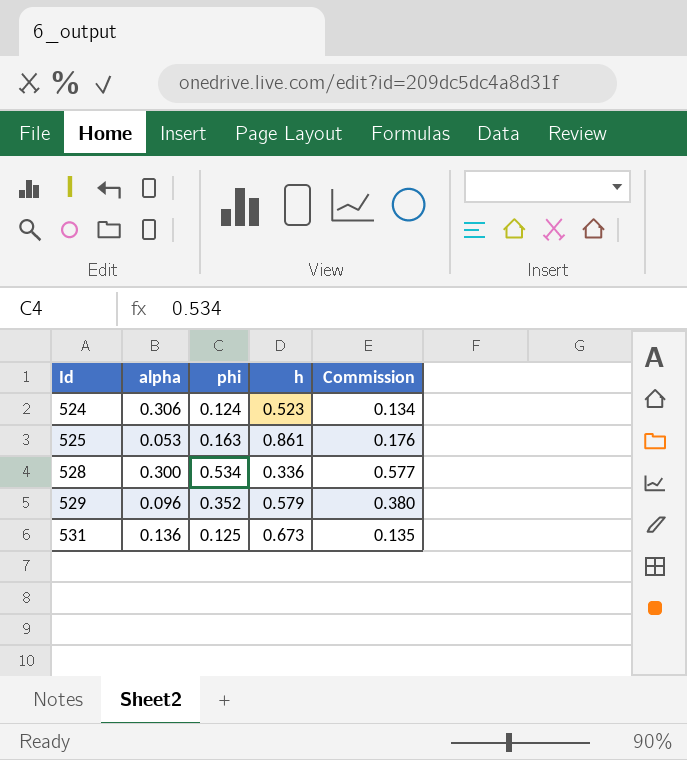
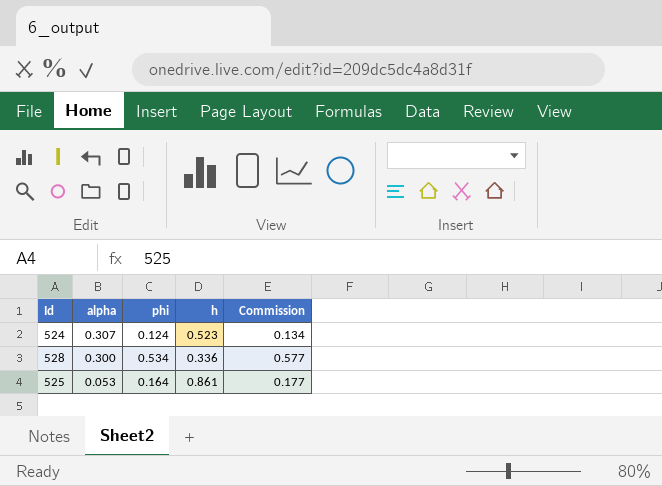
row order: Id ascending -> alpha descending
row 529: 0.096 | 0.352 | 0.579 | 0.380 -> none
row 531: 0.136 | 0.125 | 0.673 | 0.135 -> none
524 | alpha: 0.306 -> 0.307
525 | phi: 0.163 -> 0.164
525 | Commission: 0.176 -> 0.177

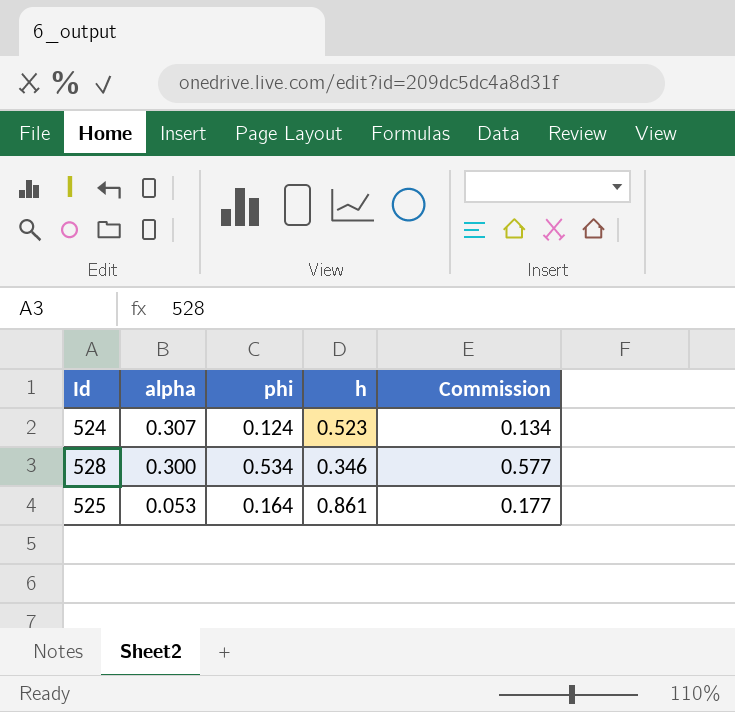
528 | h: 0.336 -> 0.346

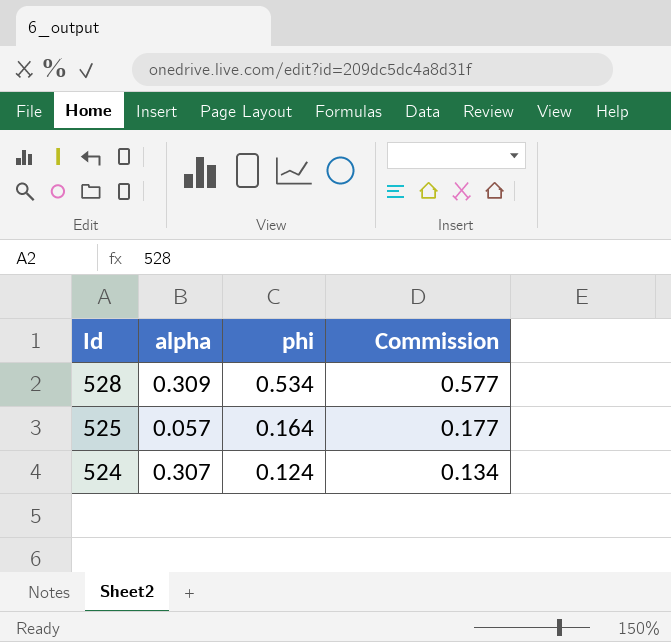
row order: alpha descending -> Id descending
column h | position: 4 -> none
528 | alpha: 0.300 -> 0.309
525 | alpha: 0.053 -> 0.057

